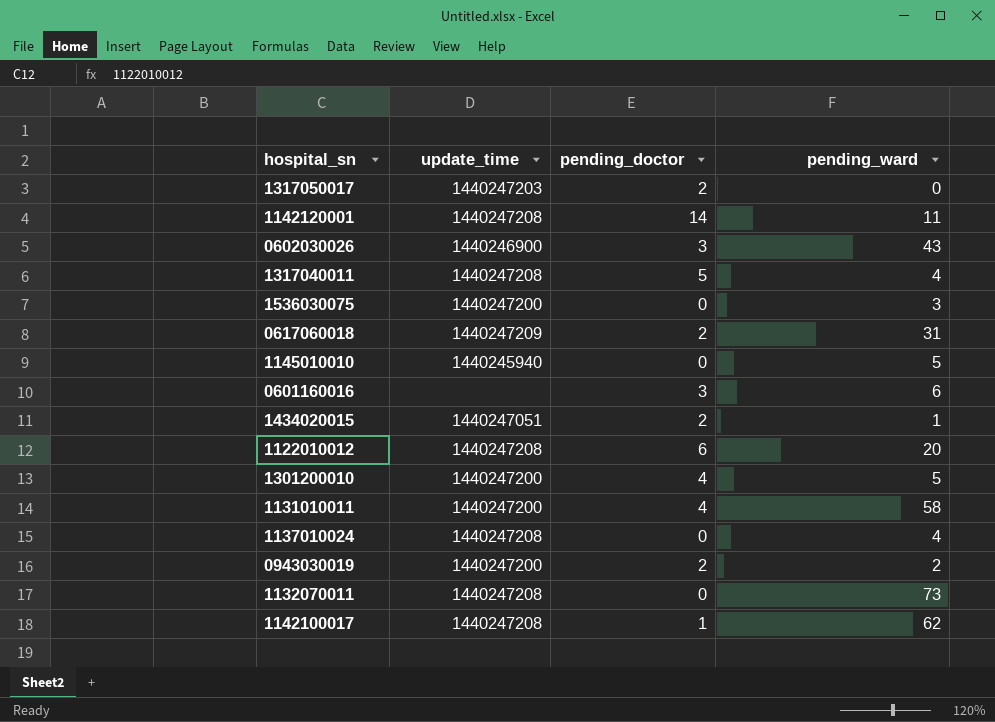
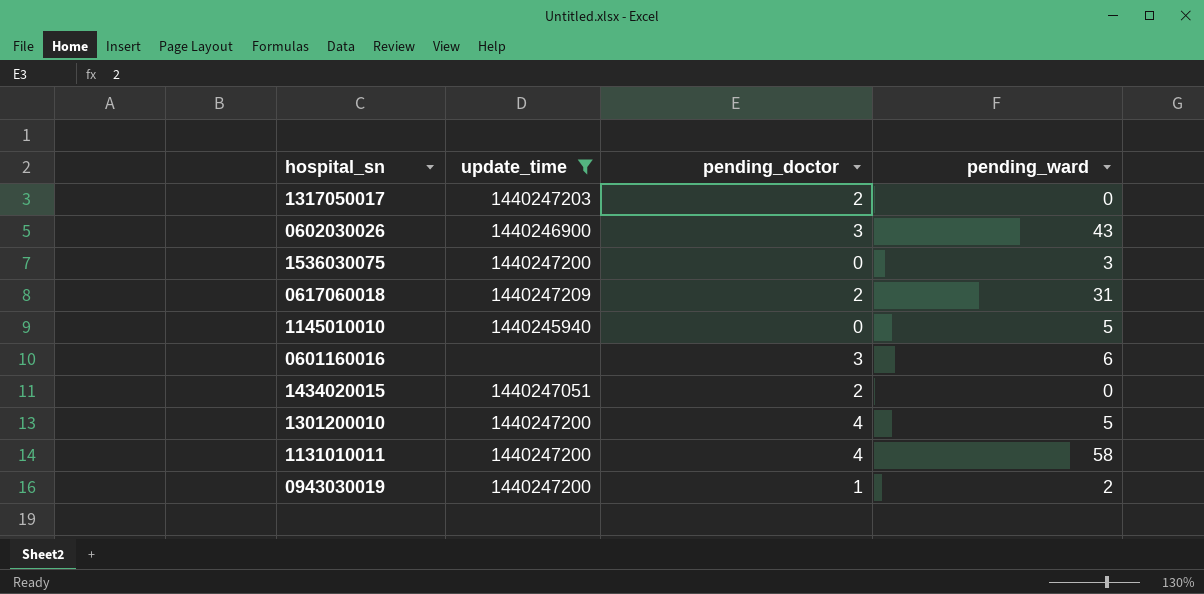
filter: none -> update_time != 1440247208
1434020015 | pending_ward: 1 -> 0
0943030019 | pending_doctor: 2 -> 1

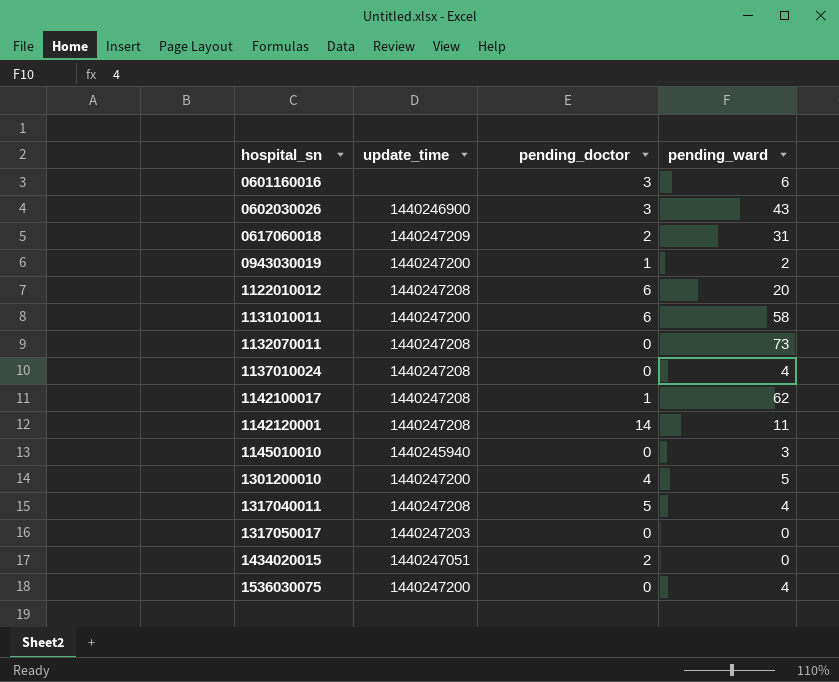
filter: update_time != 1440247208 -> none
row order: none -> hospital_sn ascending
1131010011 | pending_doctor: 4 -> 6
1145010010 | pending_ward: 5 -> 3
1317050017 | pending_doctor: 2 -> 0
1536030075 | pending_ward: 3 -> 4

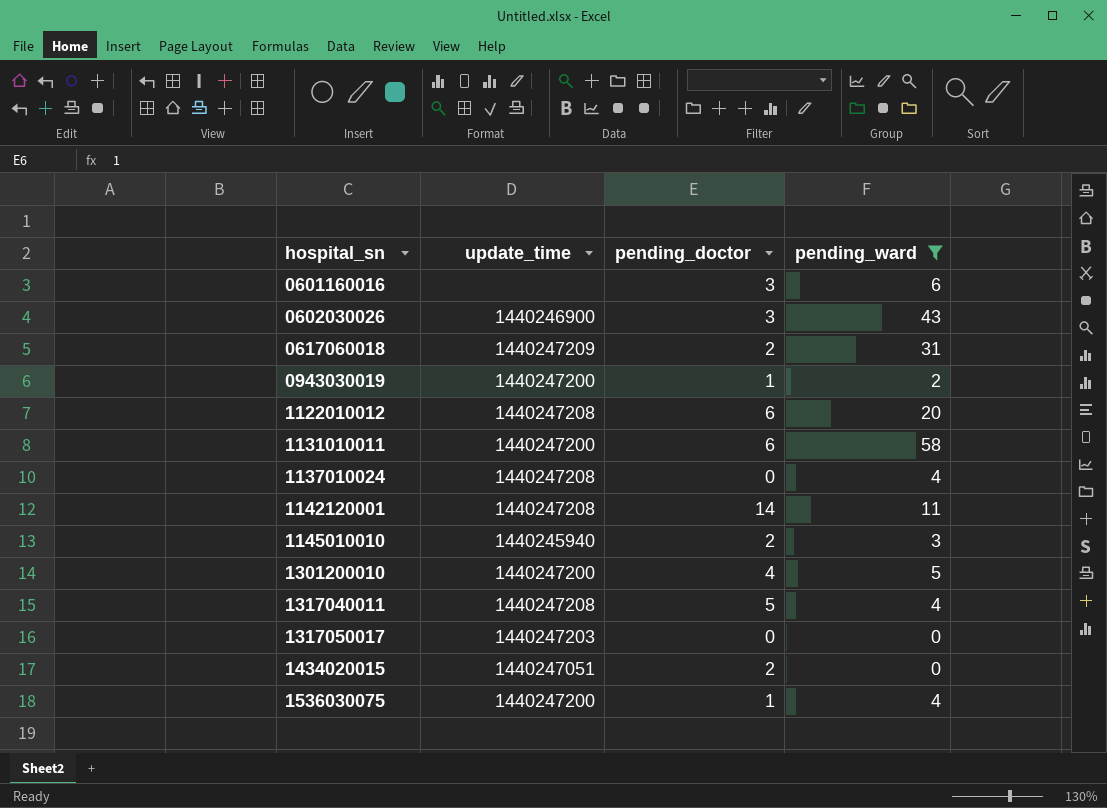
filter: none -> pending_ward <= 58
1145010010 | pending_doctor: 0 -> 2
1536030075 | pending_doctor: 0 -> 1

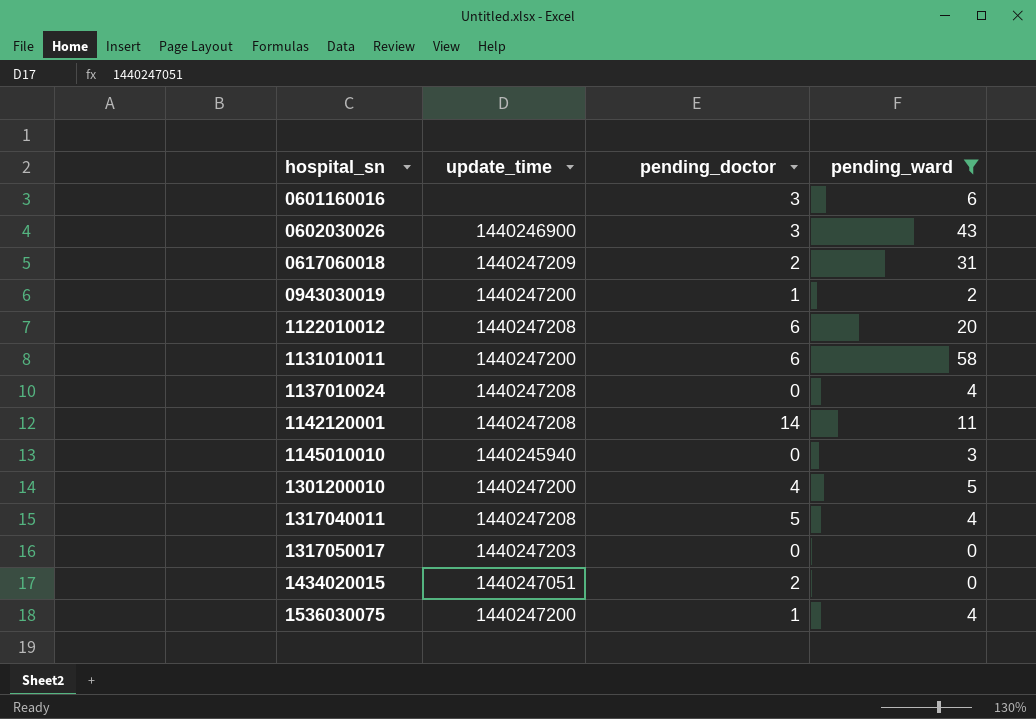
1145010010 | pending_doctor: 2 -> 0

